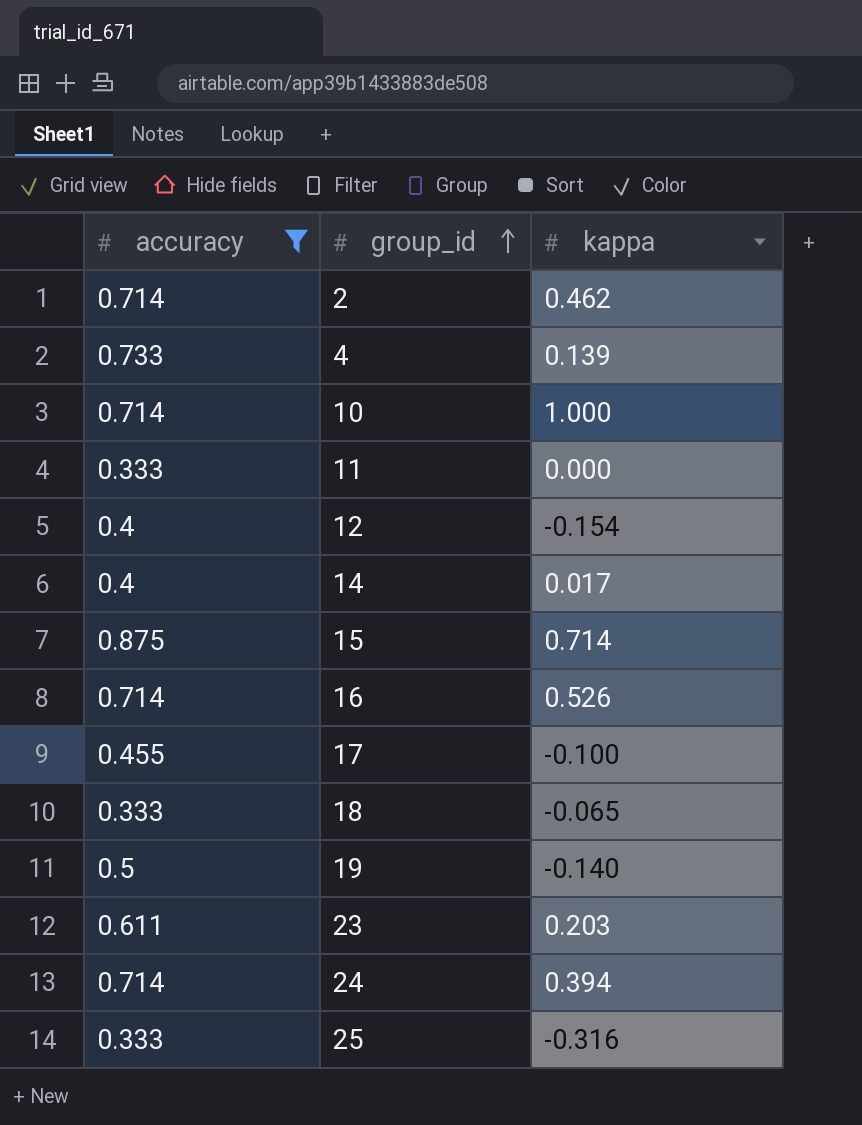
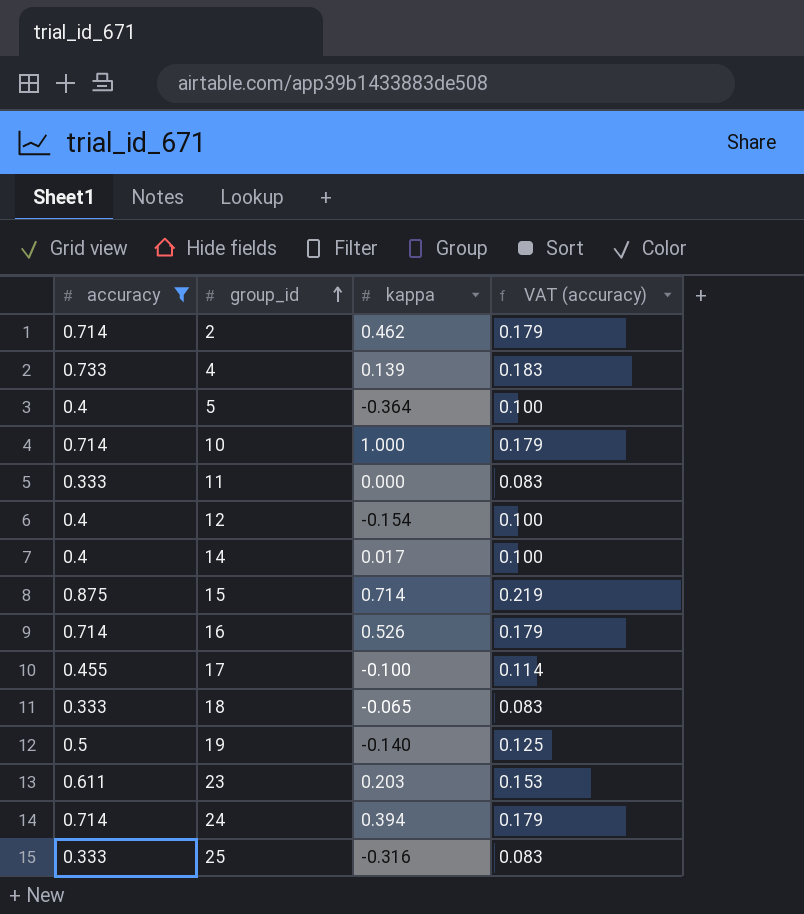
column VAT (accuracy) | formula: none -> [accuracy] * 0.25
row 5: none -> 0.4 | -0.364 | 0.100

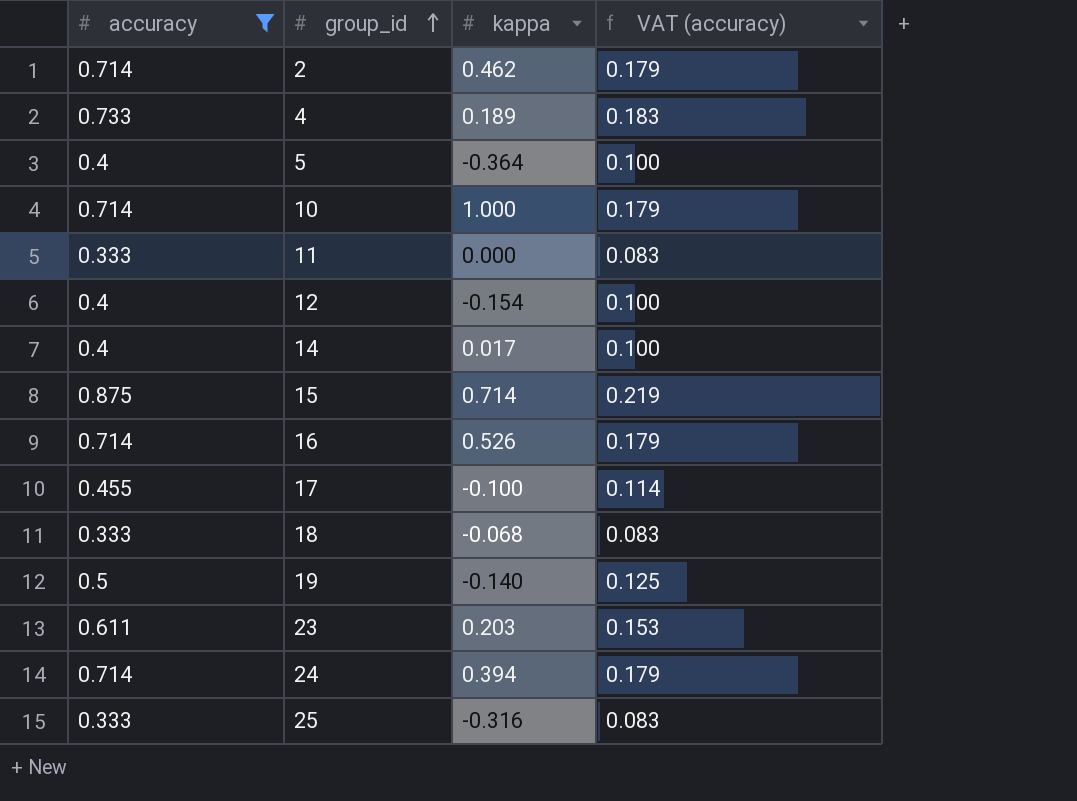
4 | kappa: 0.139 -> 0.189
18 | kappa: -0.065 -> -0.068

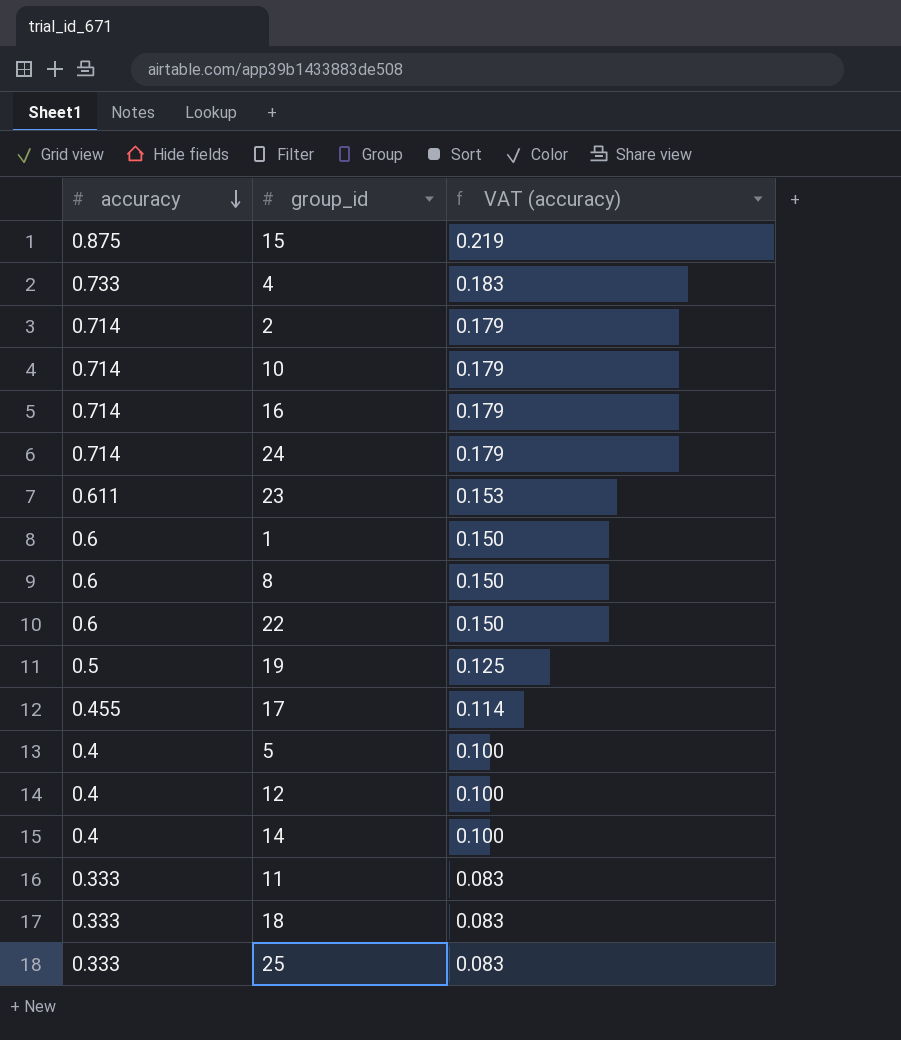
filter: accuracy != 0.6 -> none
row order: group_id ascending -> accuracy descending
column kappa | position: 3 -> none

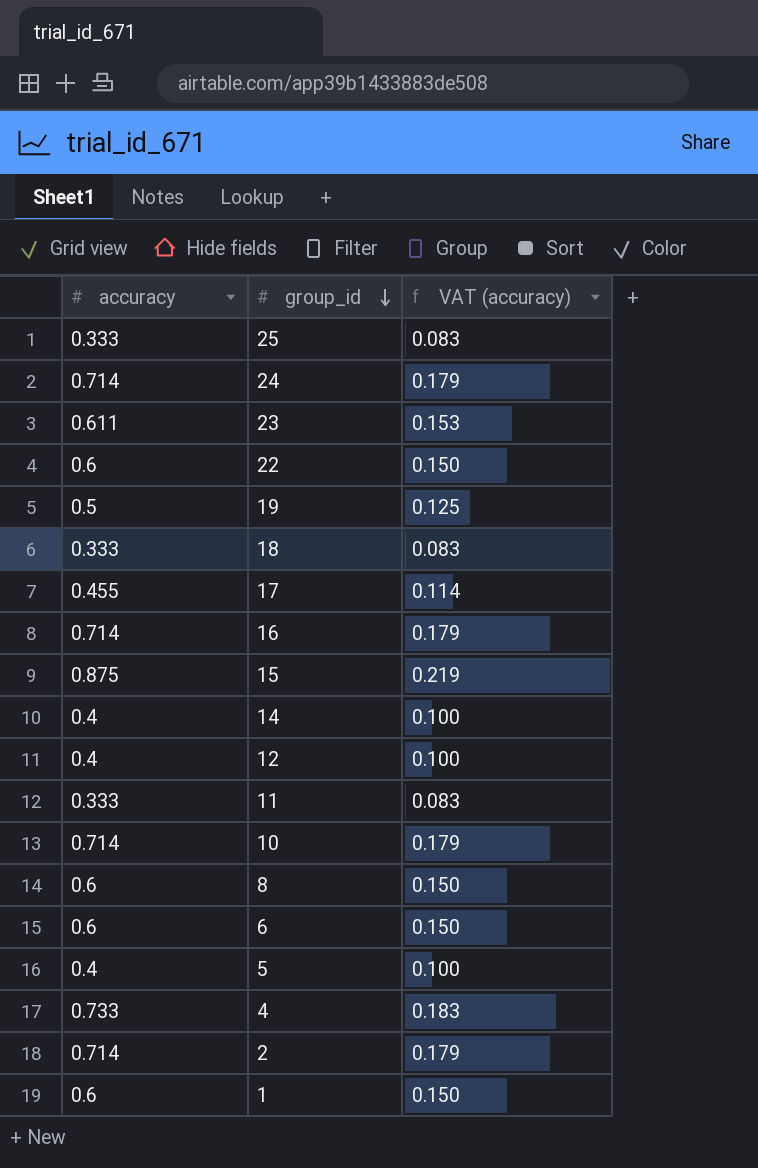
row order: accuracy descending -> group_id descending
row 6: none -> 0.6 | 0.150

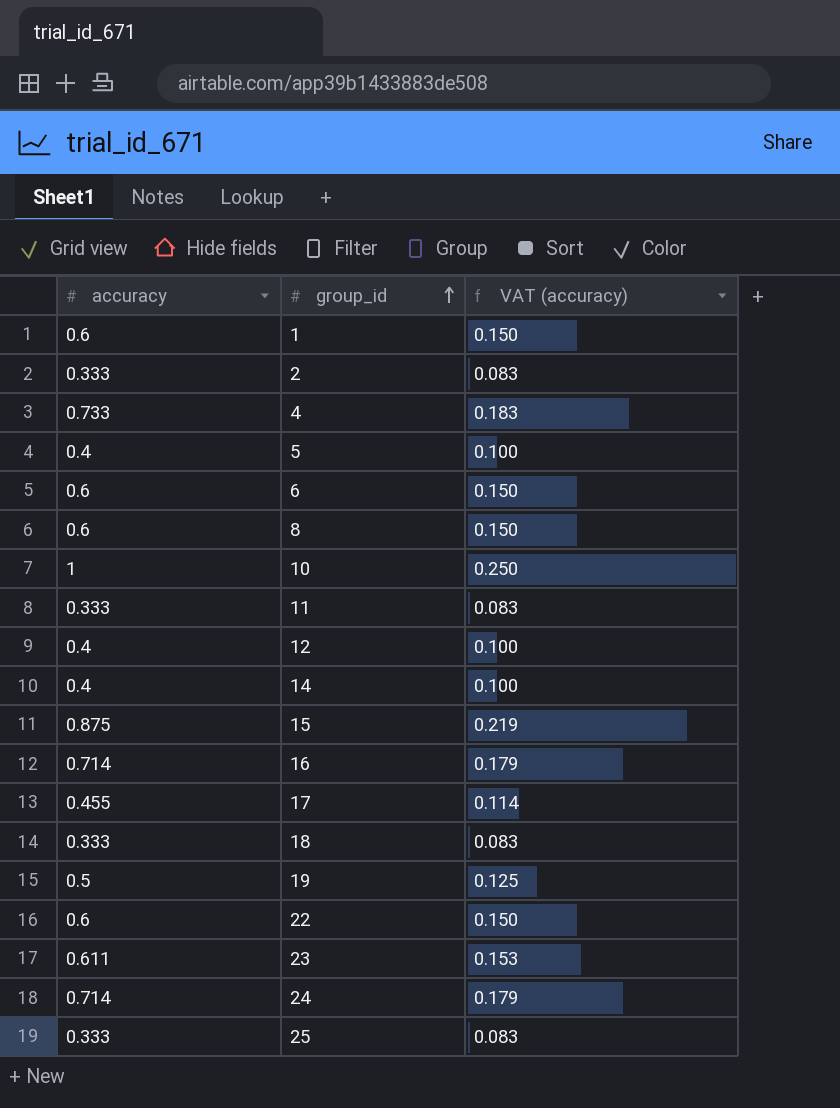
row order: group_id descending -> group_id ascending
2 | accuracy: 0.714 -> 0.333
2 | VAT (accuracy): 0.179 -> 0.083
10 | accuracy: 0.714 -> 1
10 | VAT (accuracy): 0.179 -> 0.250

